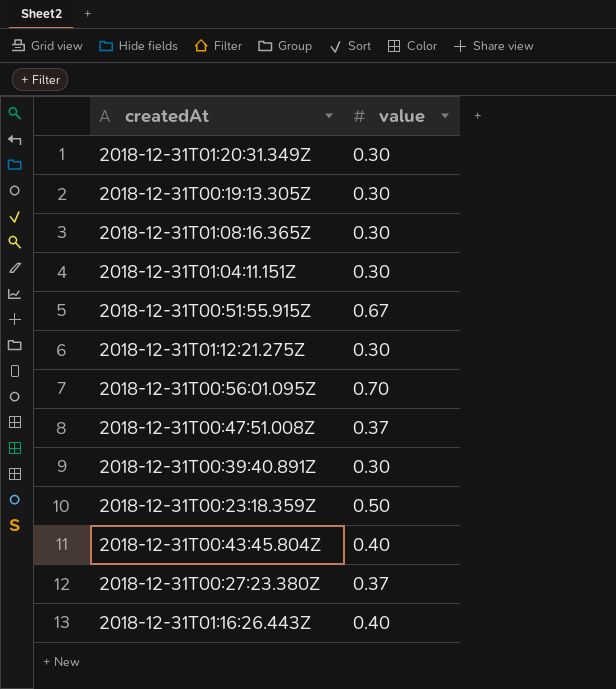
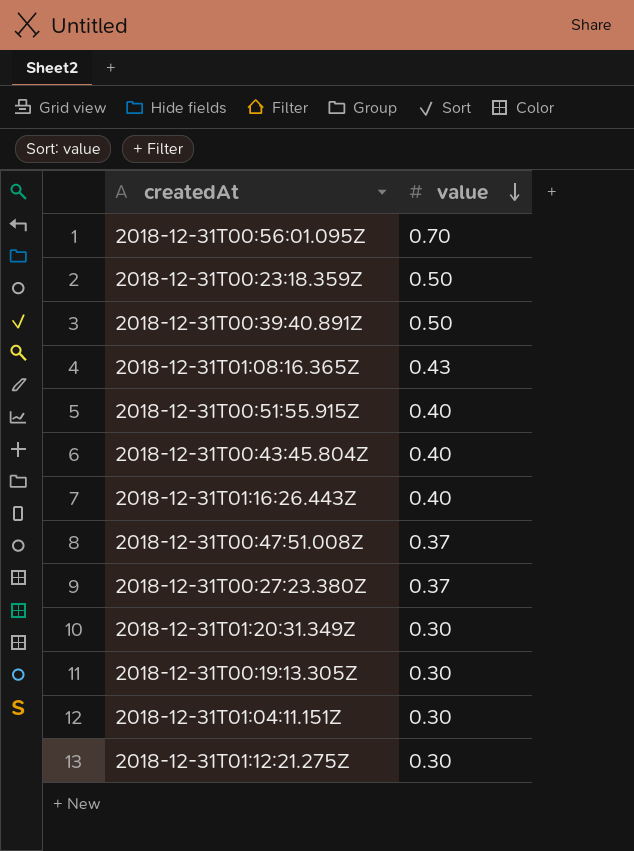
row order: none -> value descending
2018-12-31T00:39:40.891Z | value: 0.30 -> 0.50
2018-12-31T01:08:16.365Z | value: 0.30 -> 0.43
2018-12-31T00:51:55.915Z | value: 0.67 -> 0.40

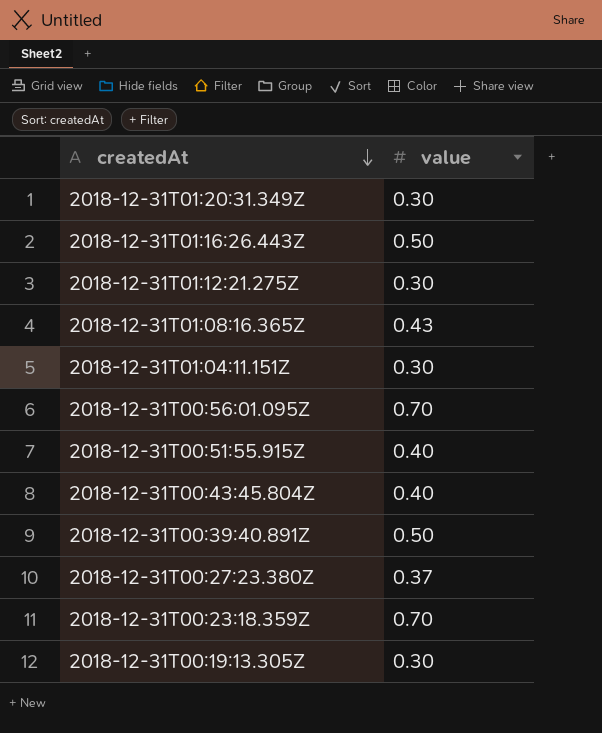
row order: value descending -> createdAt descending
row 2018-12-31T00:47:51.008Z: 0.37 -> none
2018-12-31T01:16:26.443Z | value: 0.40 -> 0.50
2018-12-31T00:23:18.359Z | value: 0.50 -> 0.70

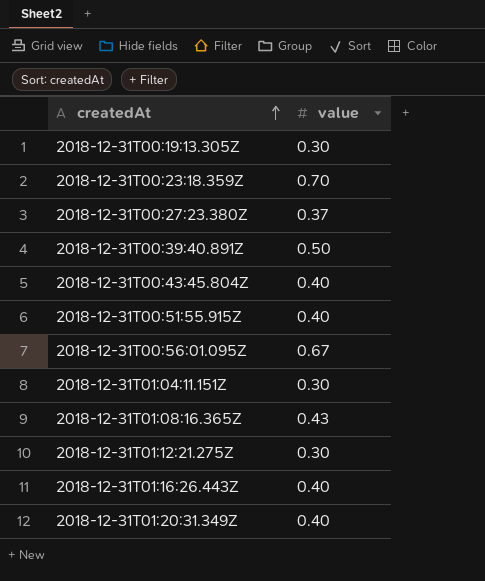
row order: createdAt descending -> createdAt ascending
2018-12-31T00:56:01.095Z | value: 0.70 -> 0.67
2018-12-31T01:16:26.443Z | value: 0.50 -> 0.40
2018-12-31T01:20:31.349Z | value: 0.30 -> 0.40

